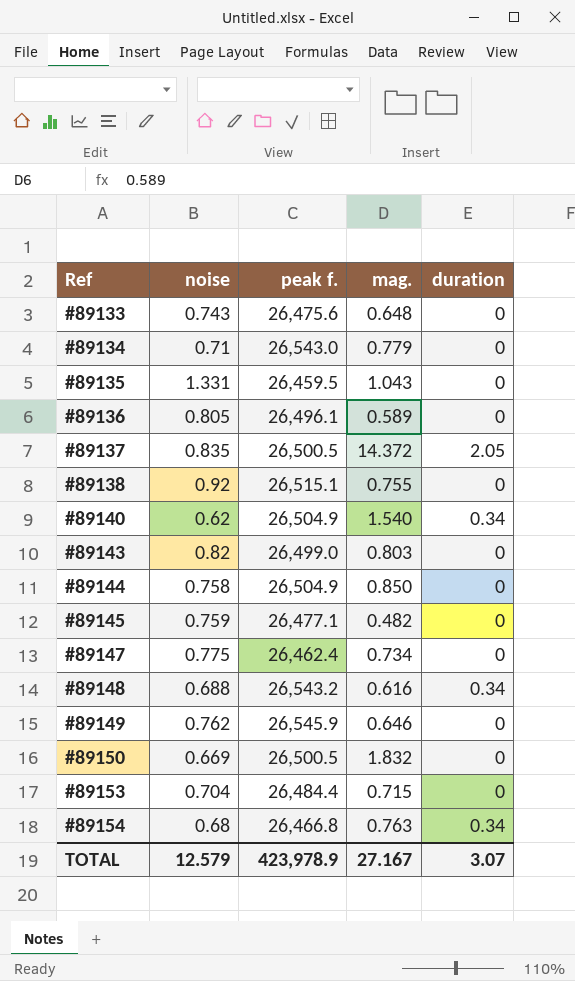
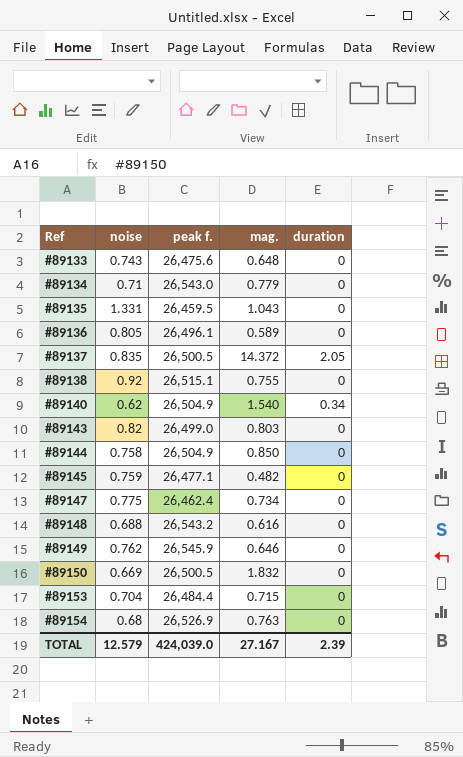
#89148 | duration: 0.34 -> 0
#89154 | peak f.: 26,466.8 -> 26,526.9
#89154 | duration: 0.34 -> 0
TOTAL | peak f.: 423,978.9 -> 424,039.0
TOTAL | duration: 3.07 -> 2.39

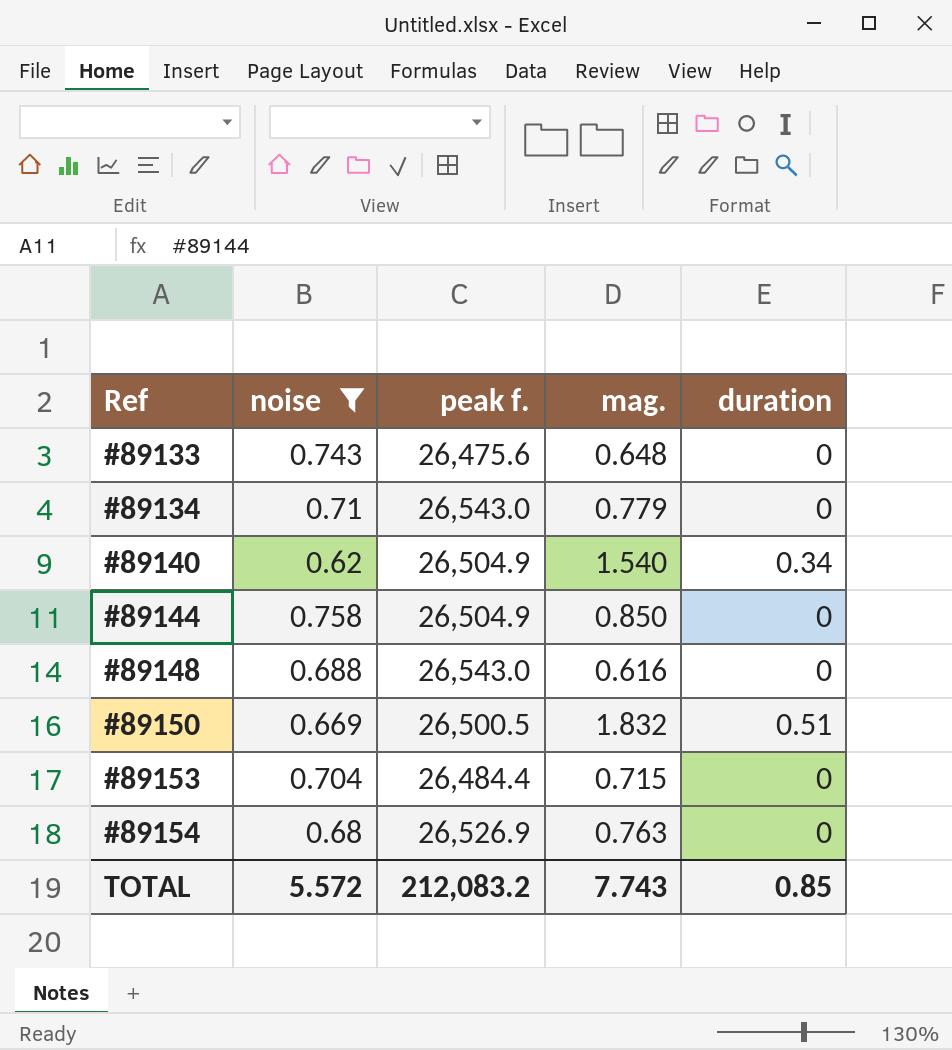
filter: none -> noise <= 0.758
#89148 | peak f.: 26,543.2 -> 26,543.0
#89150 | duration: 0 -> 0.51
TOTAL | noise: 12.579 -> 5.572
TOTAL | peak f.: 424,039.0 -> 212,083.2
TOTAL | mag.: 27.167 -> 7.743
TOTAL | duration: 2.39 -> 0.85

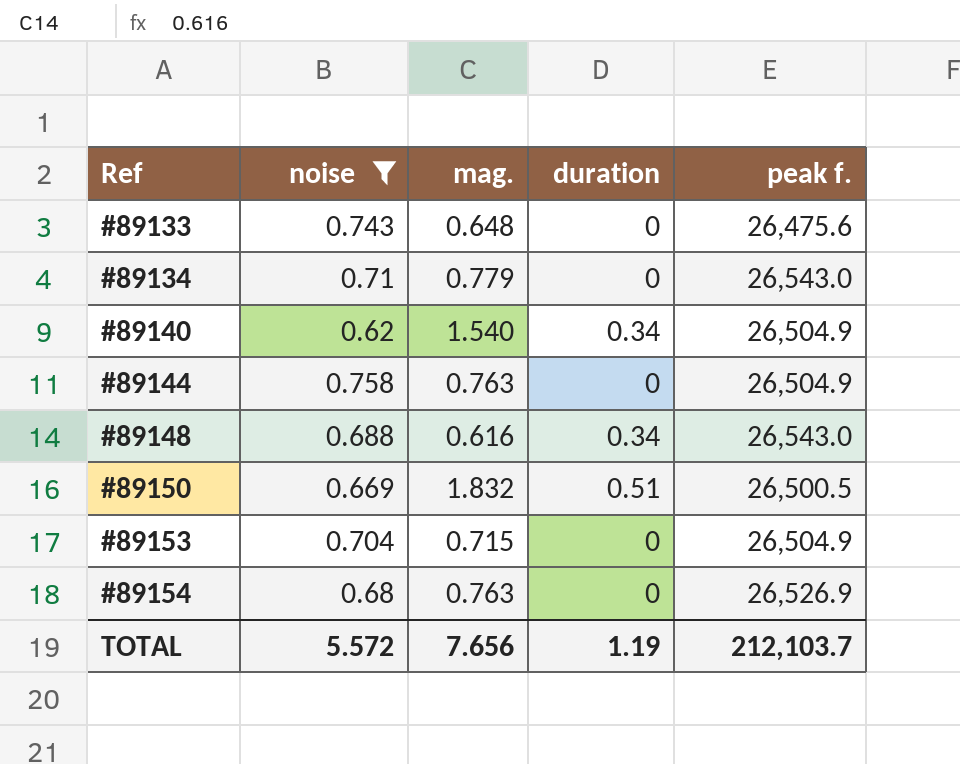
column peak f. | position: 3 -> 5
#89144 | mag.: 0.850 -> 0.763
#89148 | duration: 0 -> 0.34
#89153 | peak f.: 26,484.4 -> 26,504.9
TOTAL | mag.: 7.743 -> 7.656
TOTAL | duration: 0.85 -> 1.19
TOTAL | peak f.: 212,083.2 -> 212,103.7

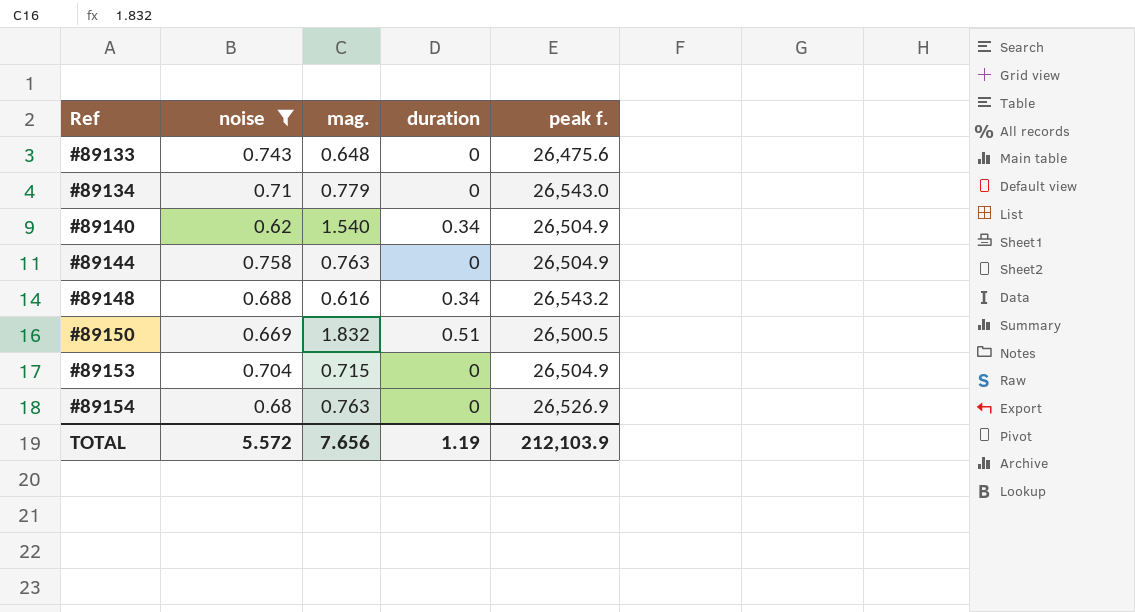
#89148 | peak f.: 26,543.0 -> 26,543.2
TOTAL | peak f.: 212,103.7 -> 212,103.9

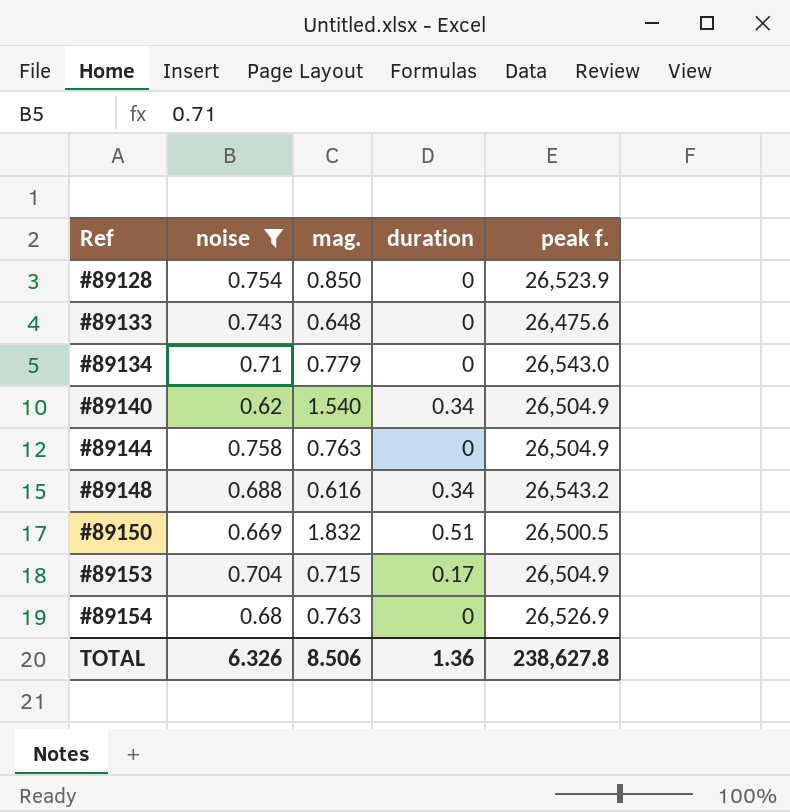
row #89128: none -> 0.754 | 0.850 | 0 | 26,523.9
#89153 | duration: 0 -> 0.17
TOTAL | noise: 5.572 -> 6.326
TOTAL | mag.: 7.656 -> 8.506
TOTAL | duration: 1.19 -> 1.36
TOTAL | peak f.: 212,103.9 -> 238,627.8

